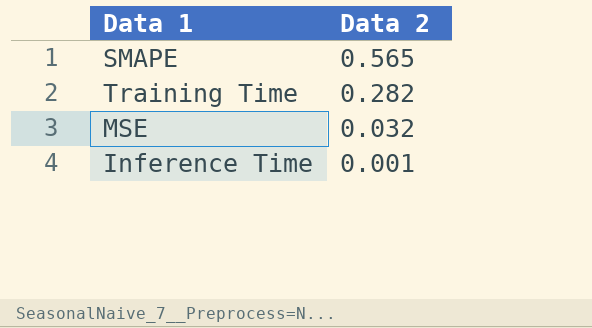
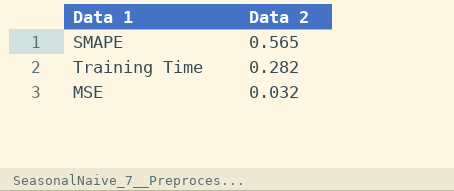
row Inference Time: 0.001 -> none

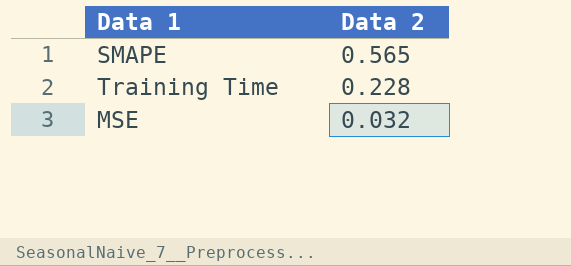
Training Time | Data 2: 0.282 -> 0.228

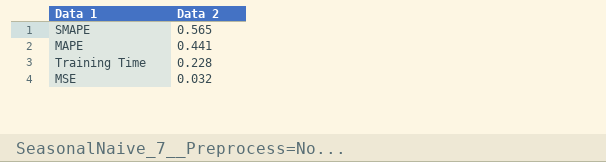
row MAPE: none -> 0.441

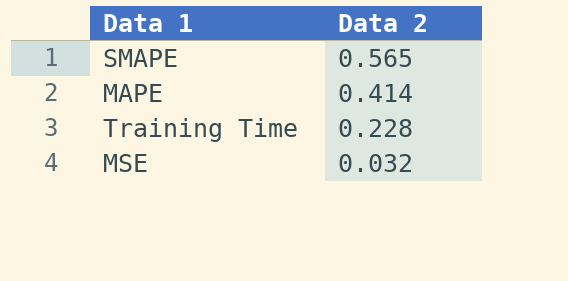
MAPE | Data 2: 0.441 -> 0.414

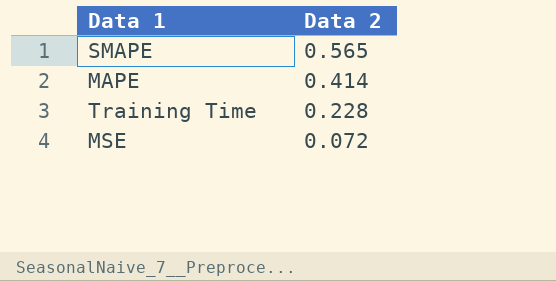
MSE | Data 2: 0.032 -> 0.072

